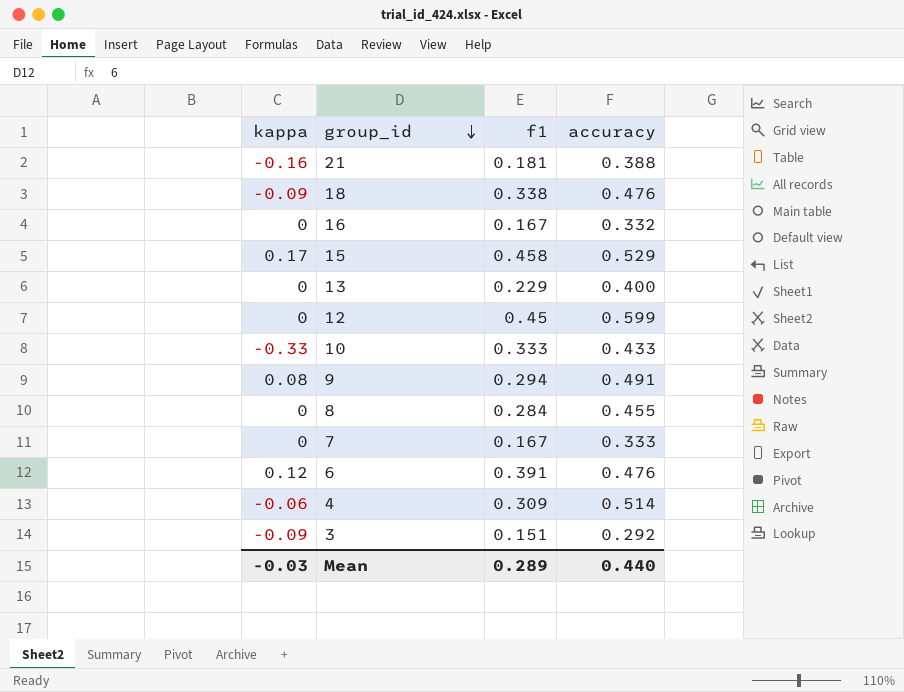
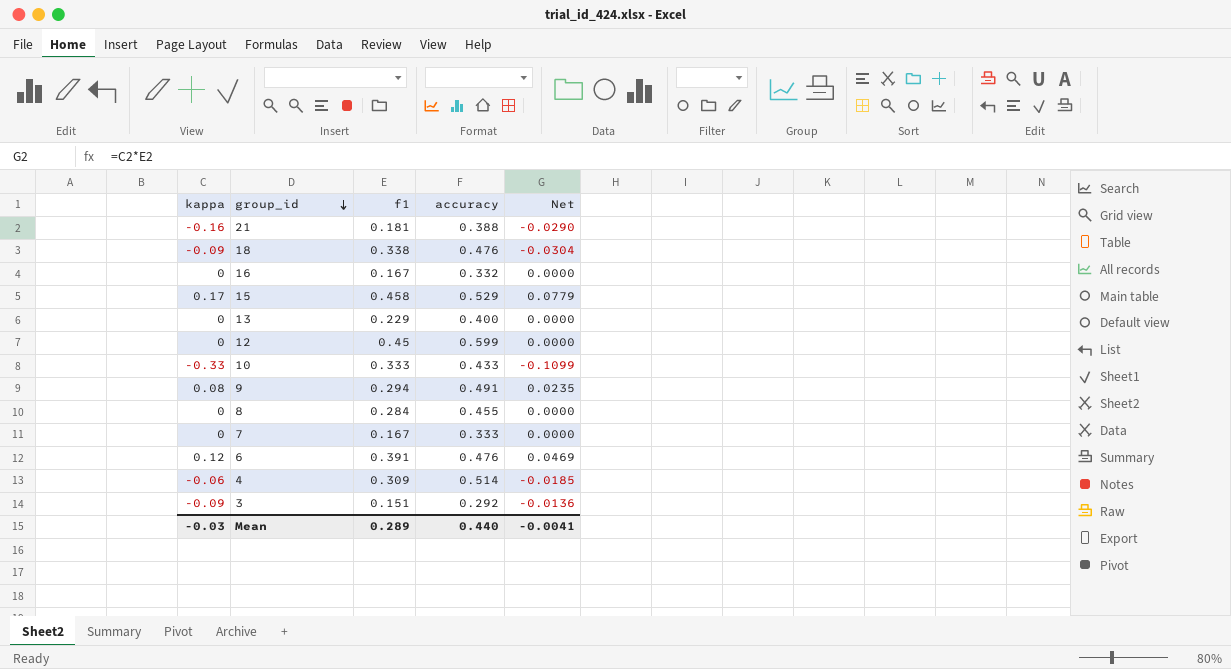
column Net | formula: none -> [kappa] * [f1]

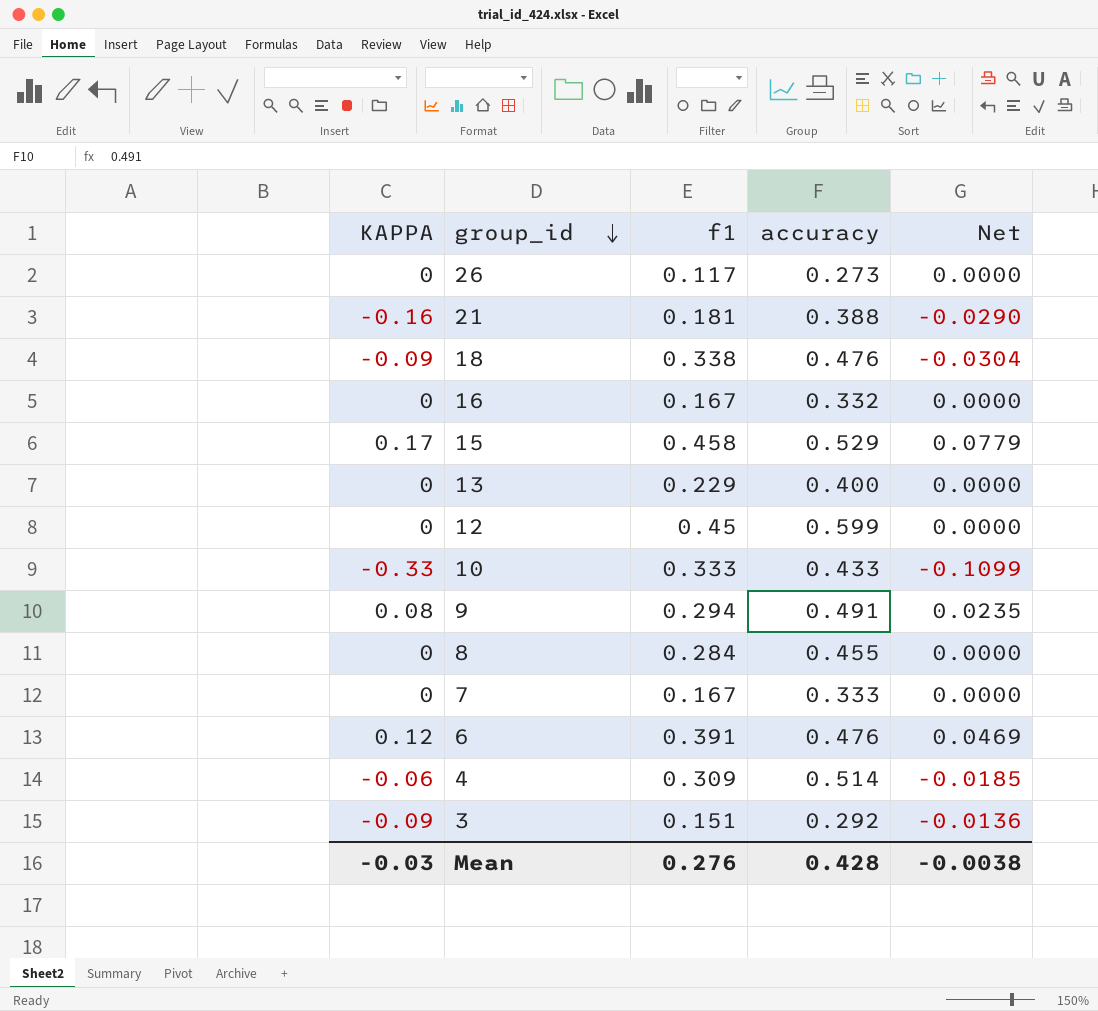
column name: kappa -> KAPPA
row 26: none -> 0 | 0.117 | 0.273 | 0.0000
Mean | f1: 0.289 -> 0.276
Mean | accuracy: 0.440 -> 0.428
Mean | Net: -0.0041 -> -0.0038

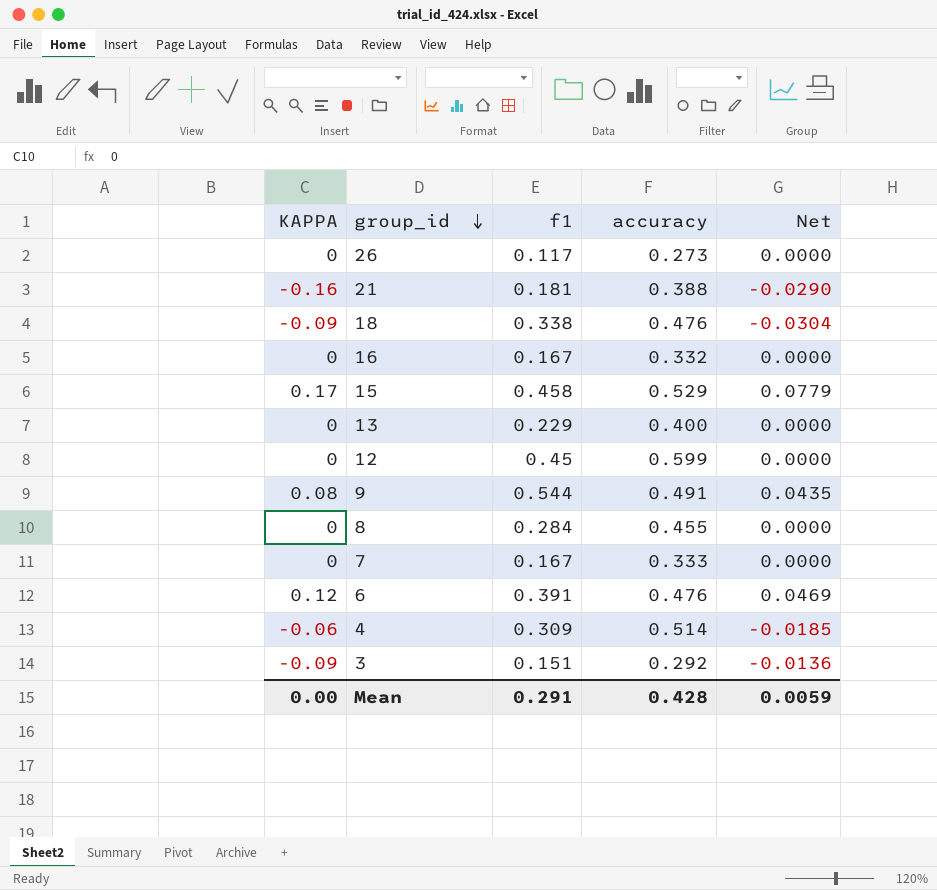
row 10: -0.33 | 0.333 | 0.433 | -0.1099 -> none
9 | f1: 0.294 -> 0.544
9 | Net: 0.0235 -> 0.0435
Mean | KAPPA: -0.03 -> 0.00
Mean | f1: 0.276 -> 0.291
Mean | Net: -0.0038 -> 0.0059

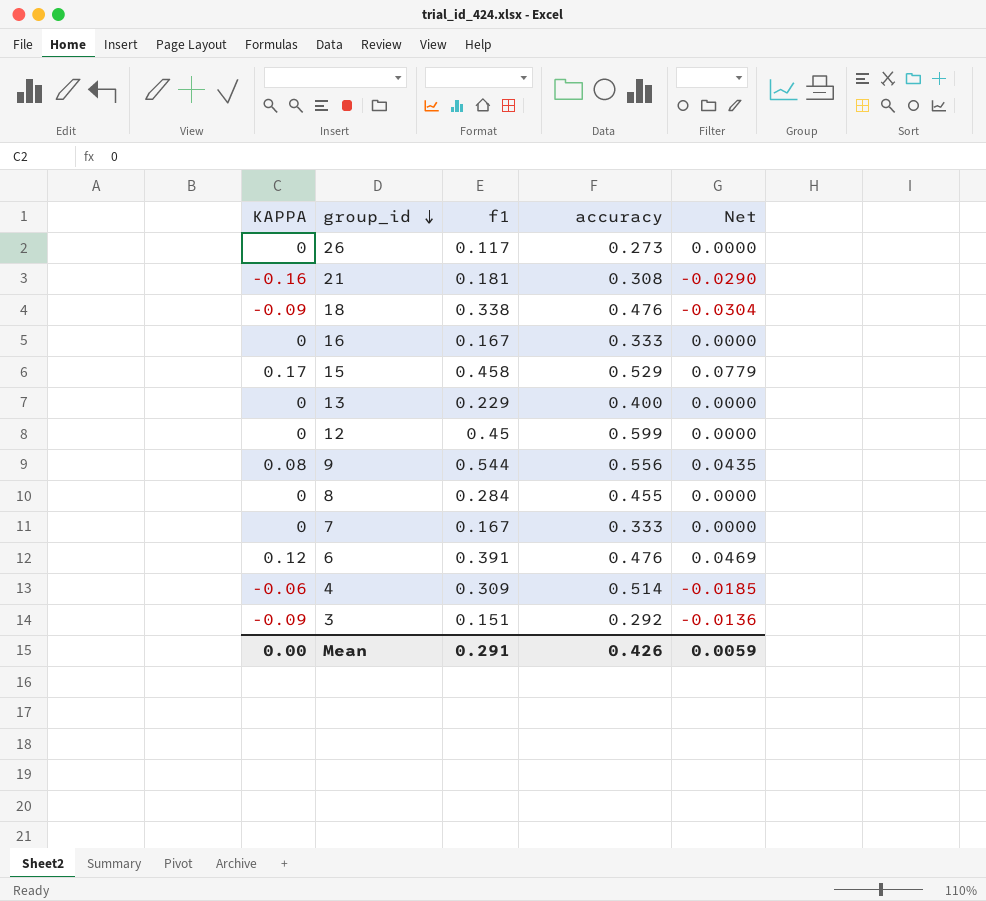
21 | accuracy: 0.388 -> 0.308
16 | accuracy: 0.332 -> 0.333
9 | accuracy: 0.491 -> 0.556
Mean | accuracy: 0.428 -> 0.426

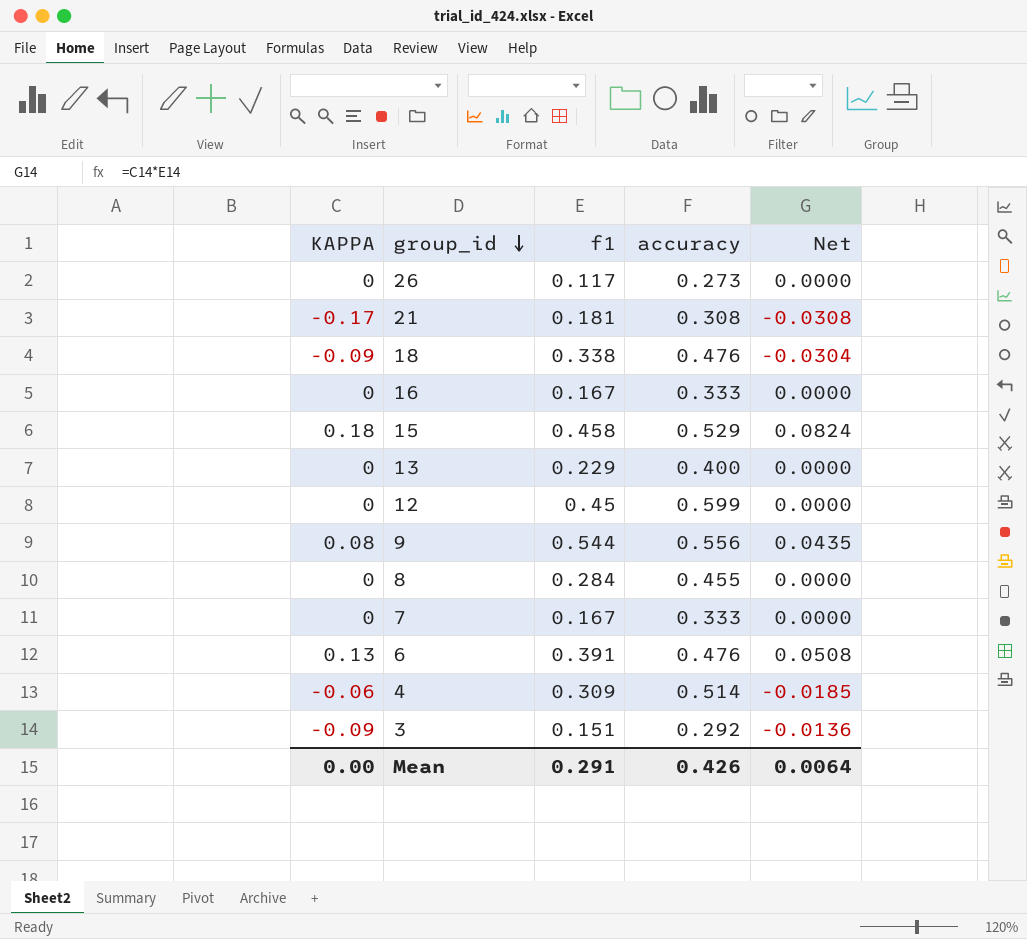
21 | KAPPA: -0.16 -> -0.17
21 | Net: -0.0290 -> -0.0308
15 | KAPPA: 0.17 -> 0.18
15 | Net: 0.0779 -> 0.0824
6 | KAPPA: 0.12 -> 0.13
6 | Net: 0.0469 -> 0.0508
Mean | Net: 0.0059 -> 0.0064

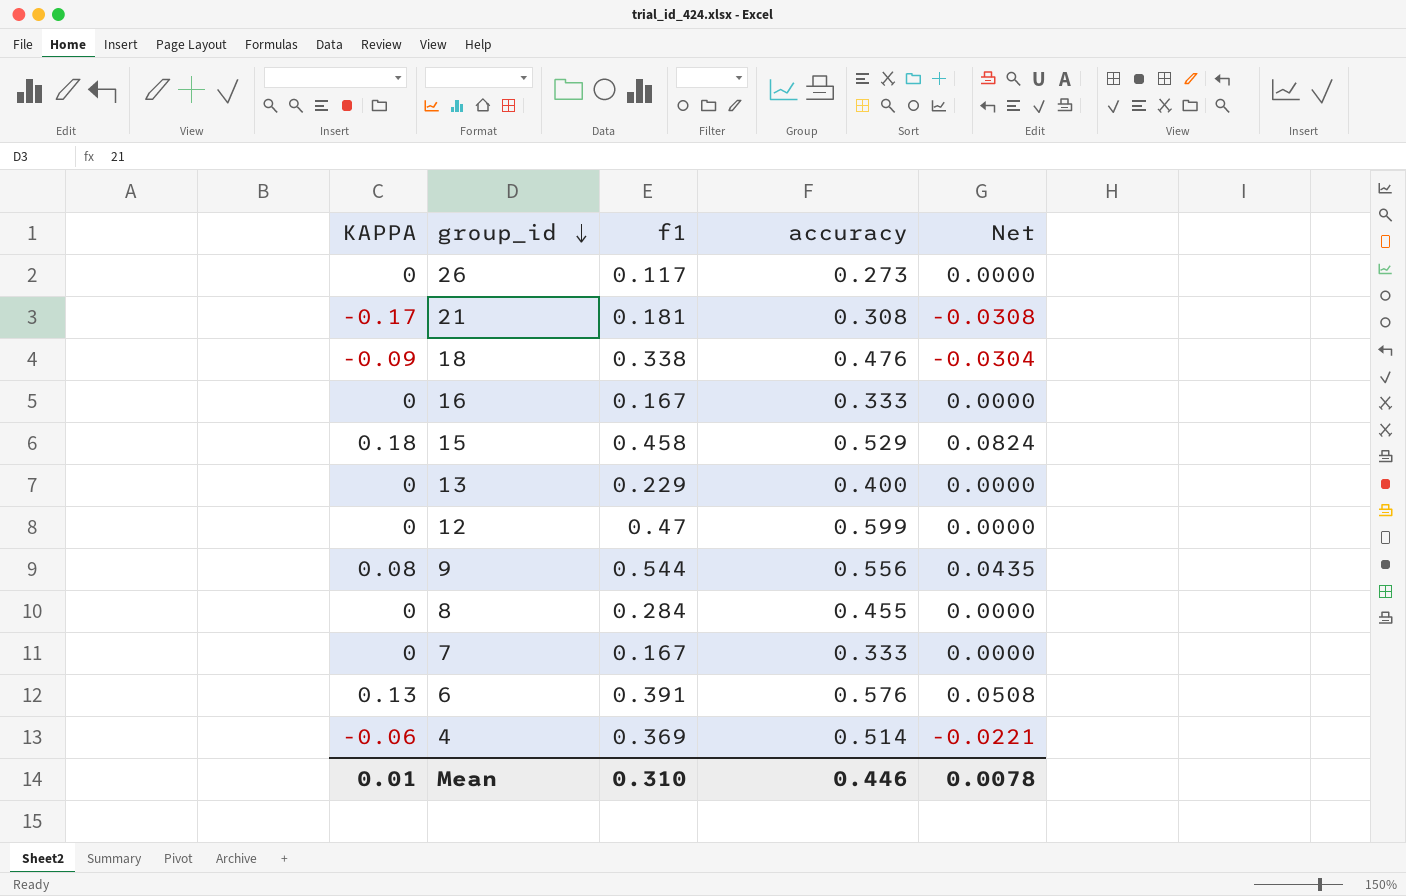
row 3: -0.09 | 0.151 | 0.292 | -0.0136 -> none
12 | f1: 0.45 -> 0.47
6 | accuracy: 0.476 -> 0.576
4 | f1: 0.309 -> 0.369
4 | Net: -0.0185 -> -0.0221
Mean | KAPPA: 0.00 -> 0.01
Mean | f1: 0.291 -> 0.310
Mean | accuracy: 0.426 -> 0.446
Mean | Net: 0.0064 -> 0.0078

